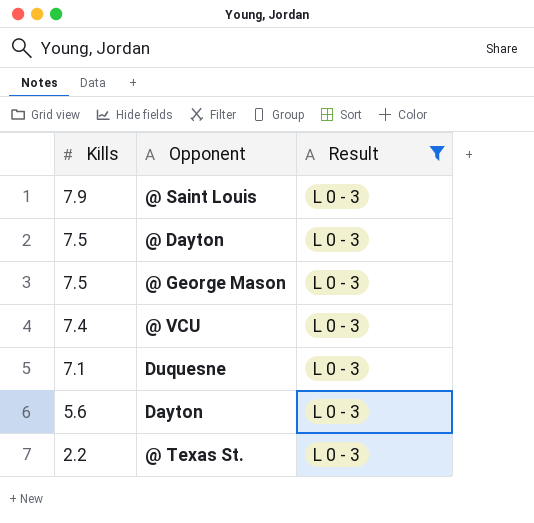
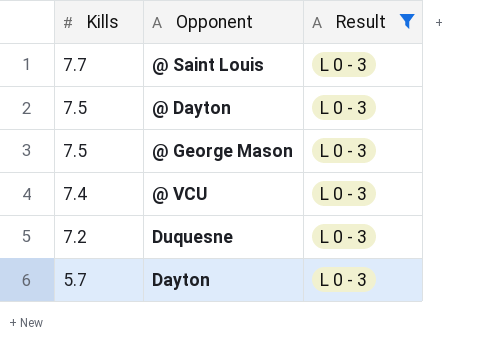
row @ Texas St.: 2.2 | L 0 - 3 -> none
@ Saint Louis | Kills: 7.9 -> 7.7
Duquesne | Kills: 7.1 -> 7.2
Dayton | Kills: 5.6 -> 5.7

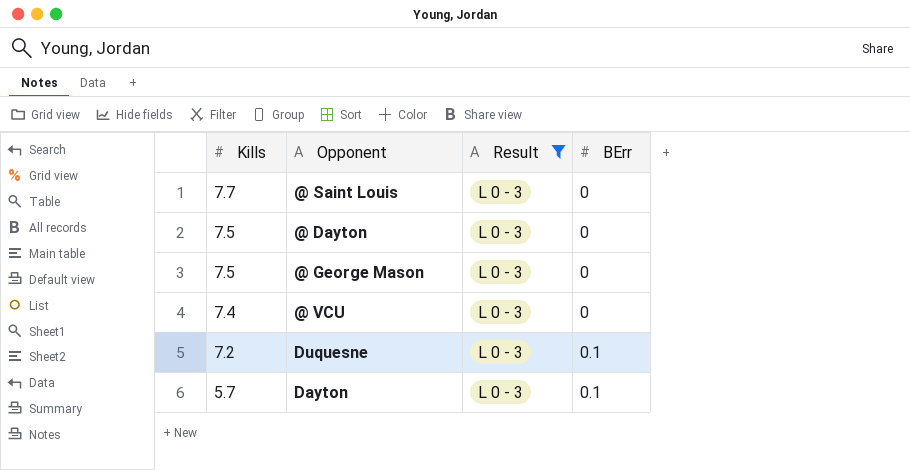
column BErr | position: none -> 4

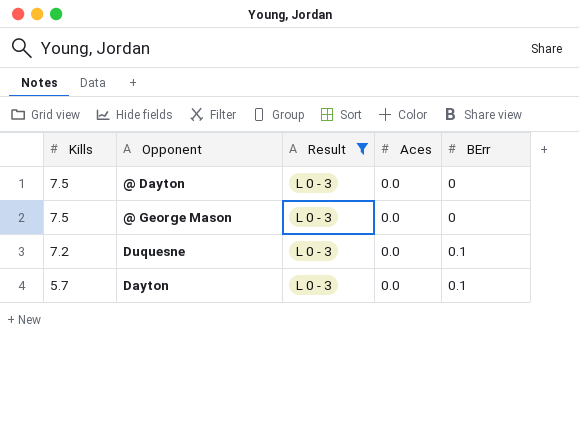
column Aces | position: none -> 4
row @ Saint Louis: 7.7 | L 0 - 3 | 0 -> none
row @ VCU: 7.4 | L 0 - 3 | 0 -> none

